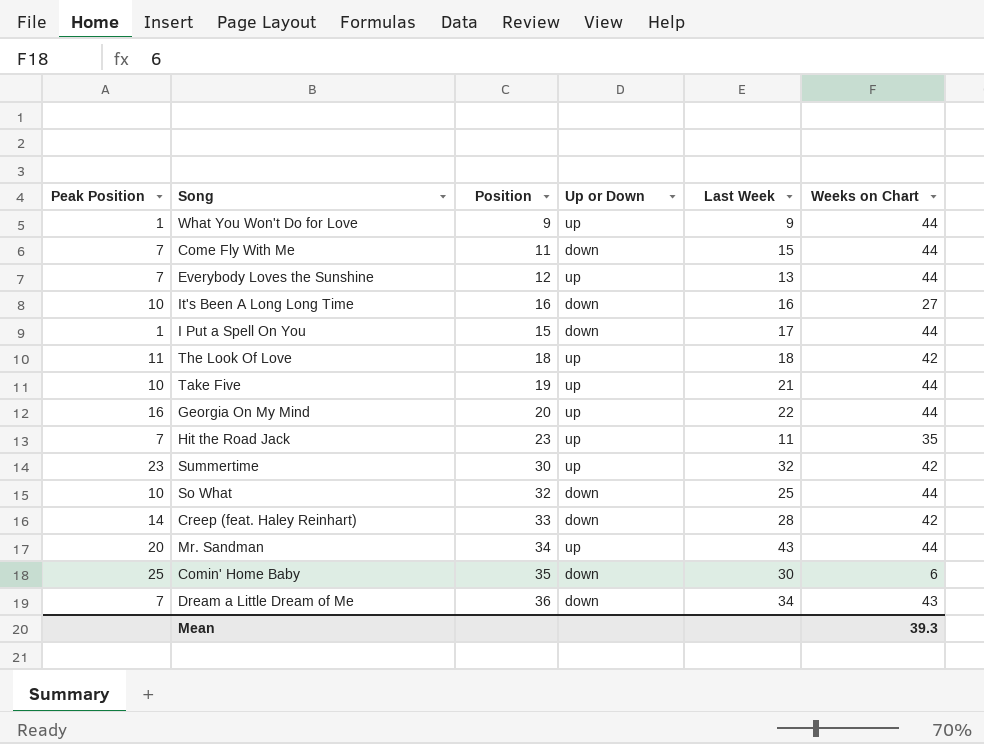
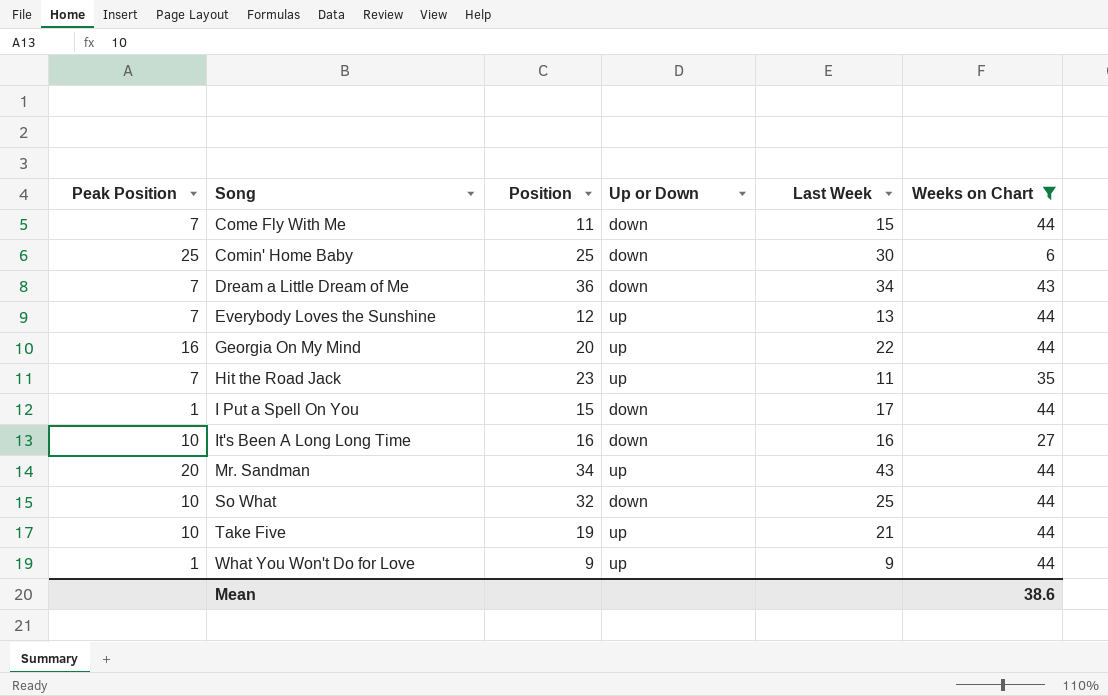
filter: none -> Weeks on Chart != 42
row order: none -> Song ascending
Comin' Home Baby | Position: 35 -> 25
Mean | Weeks on Chart: 39.3 -> 38.6

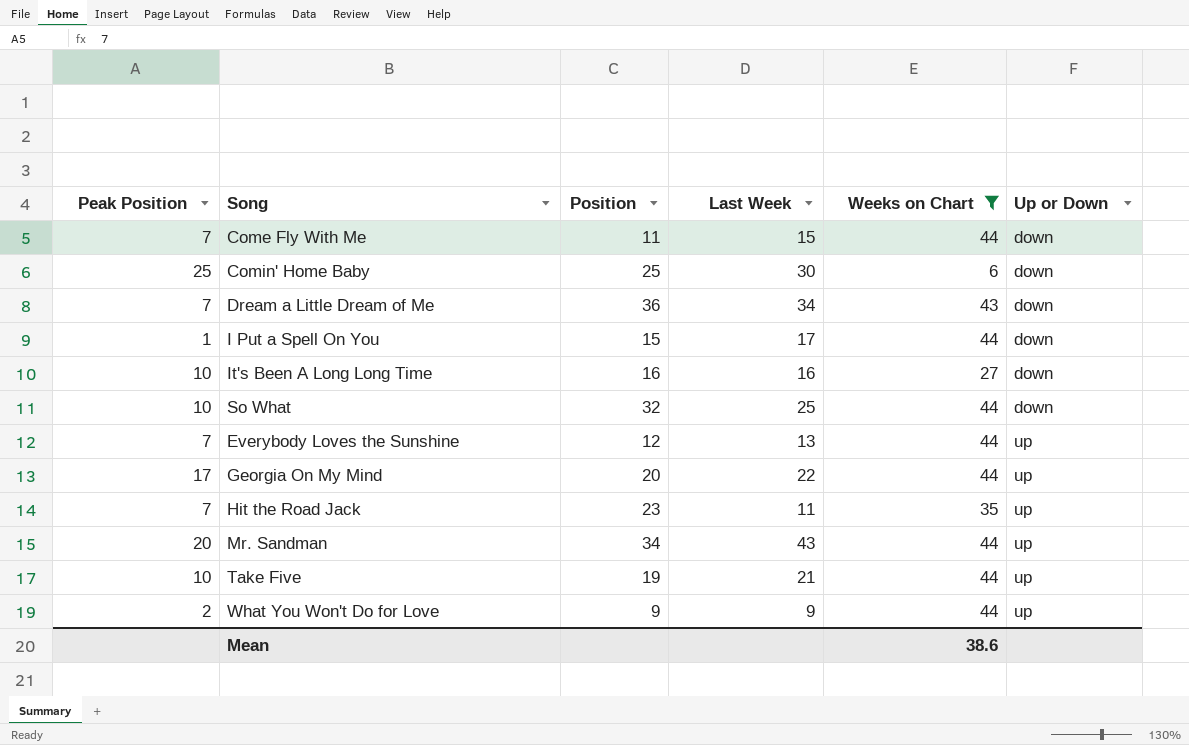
row order: Song ascending -> Up or Down ascending
column Up or Down | position: 4 -> 6
Georgia On My Mind | Peak Position: 16 -> 17
What You Won't Do for Love | Peak Position: 1 -> 2

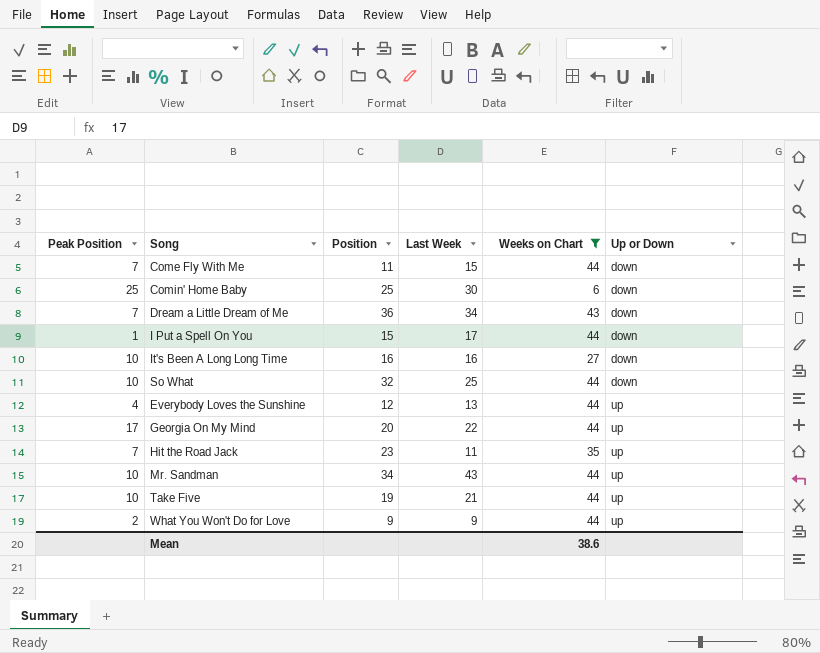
Everybody Loves the Sunshine | Peak Position: 7 -> 4
Mr. Sandman | Peak Position: 20 -> 10

